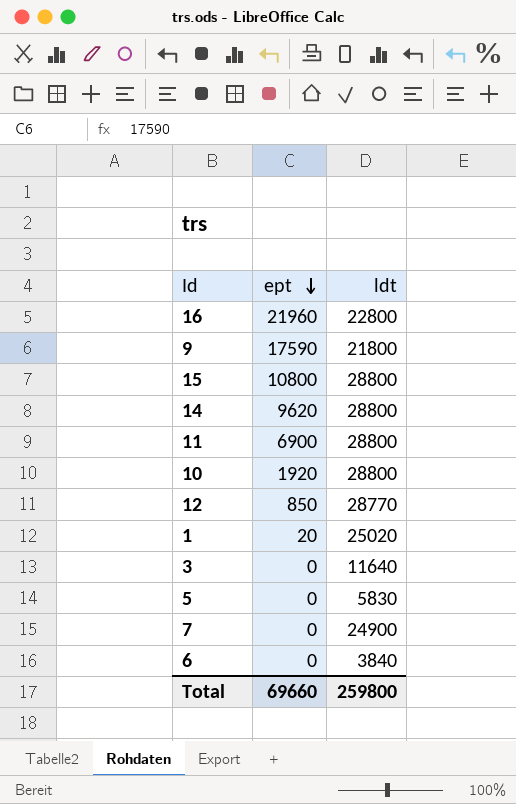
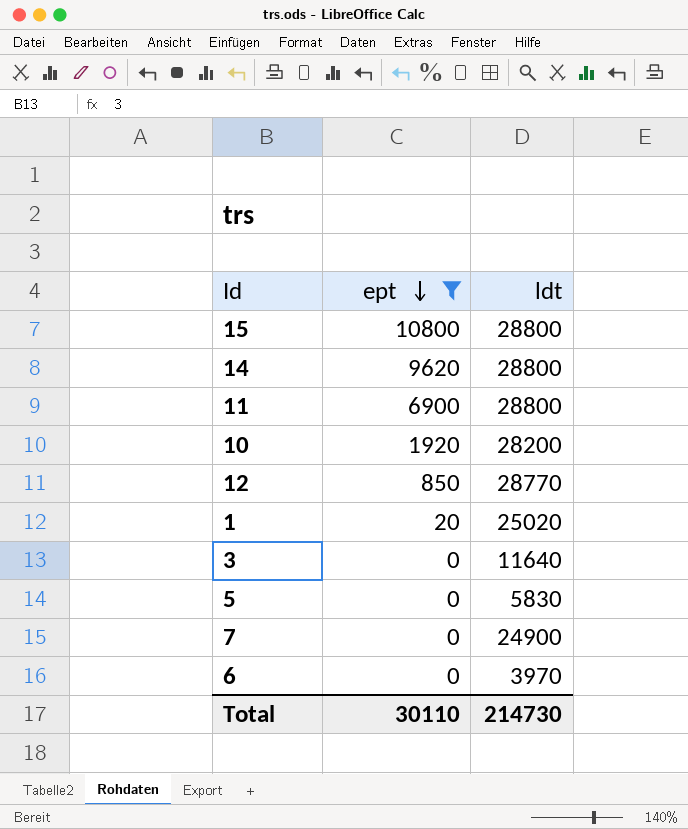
filter: none -> ept <= 10800
10 | ldt: 28800 -> 28200
6 | ldt: 3840 -> 3970
Total | ept: 69660 -> 30110
Total | ldt: 259800 -> 214730

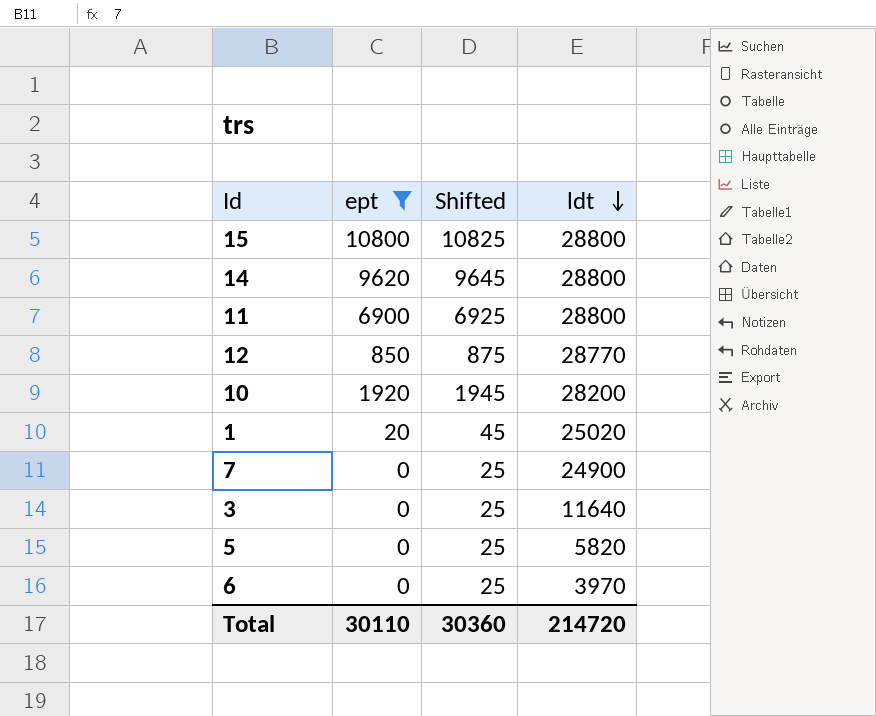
row order: ept descending -> ldt descending
column Shifted | formula: none -> [ept] + 25
5 | ldt: 5830 -> 5820
Total | ldt: 214730 -> 214720

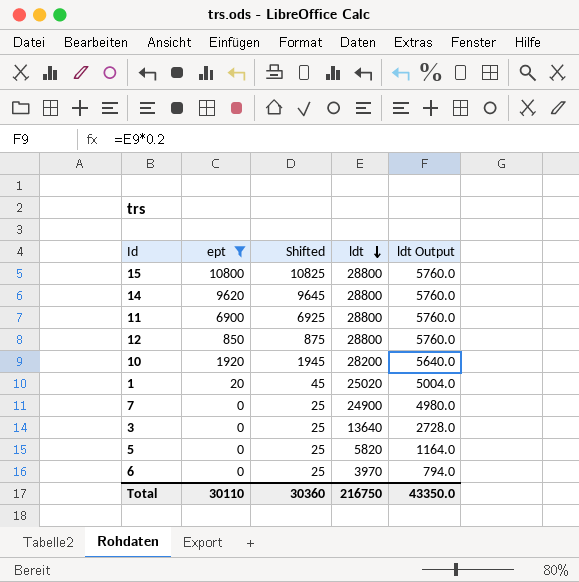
column ldt Output | formula: none -> [ldt] * 0.2
12 | ldt: 28770 -> 28800
3 | ldt: 11640 -> 13640
Total | ldt: 214720 -> 216750

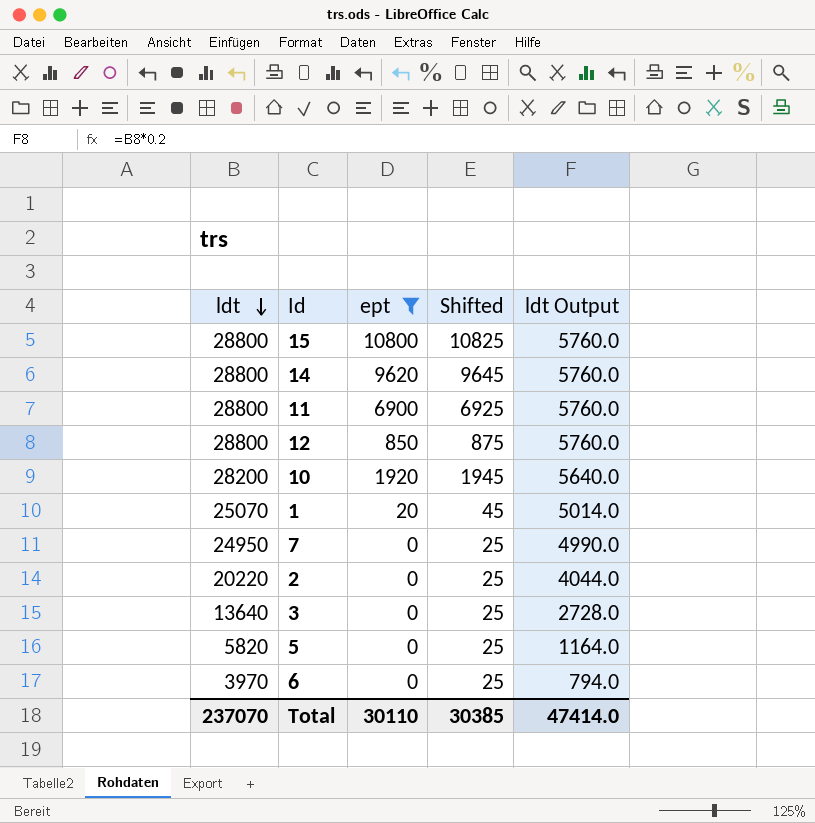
column ldt | position: 4 -> 1
1 | ldt: 25020 -> 25070
1 | ldt Output: 5004.0 -> 5014.0
7 | ldt: 24900 -> 24950
7 | ldt Output: 4980.0 -> 4990.0
row 2: none -> 20220 | 0 | 25 | 4044.0
Total | ldt: 216750 -> 237070
Total | Shifted: 30360 -> 30385
Total | ldt Output: 43350.0 -> 47414.0

